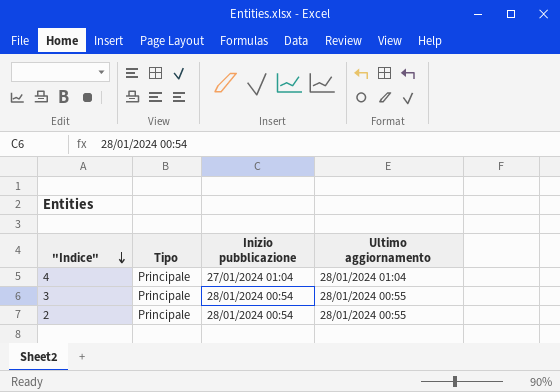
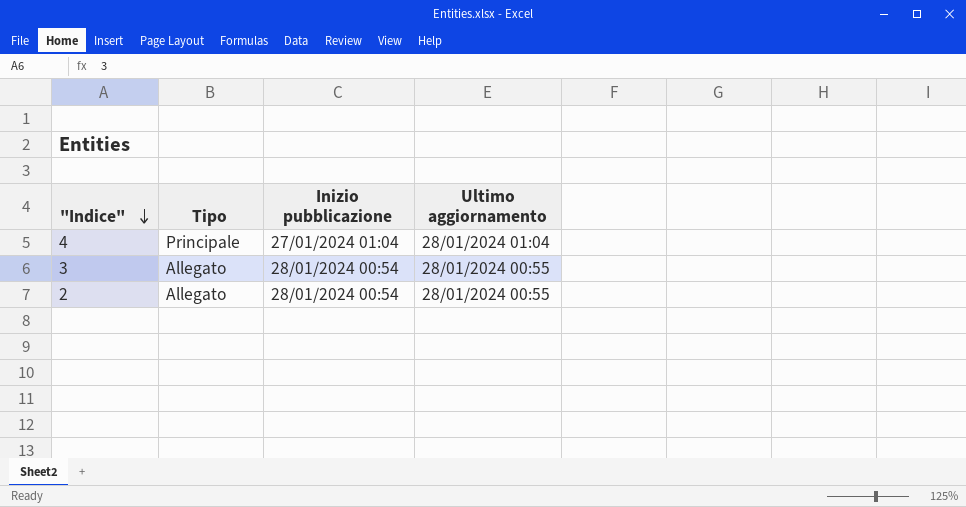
3 | Tipo: Principale -> Allegato
2 | Tipo: Principale -> Allegato

